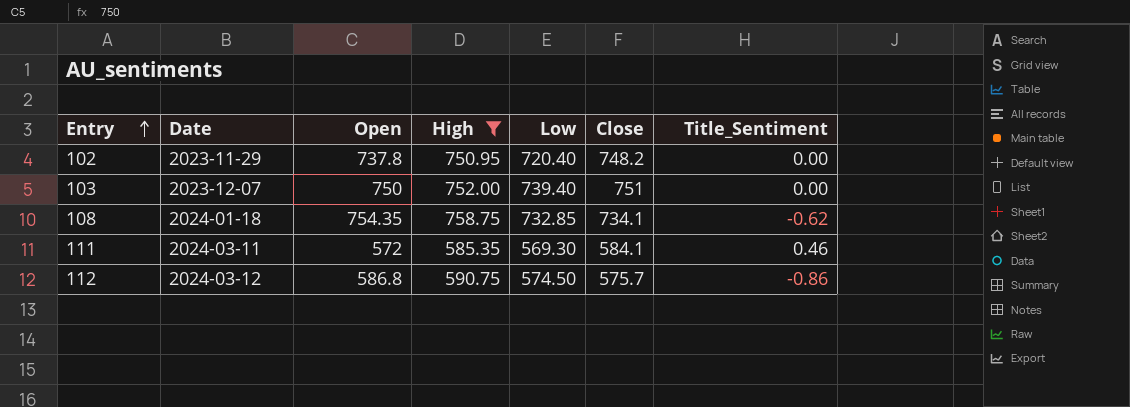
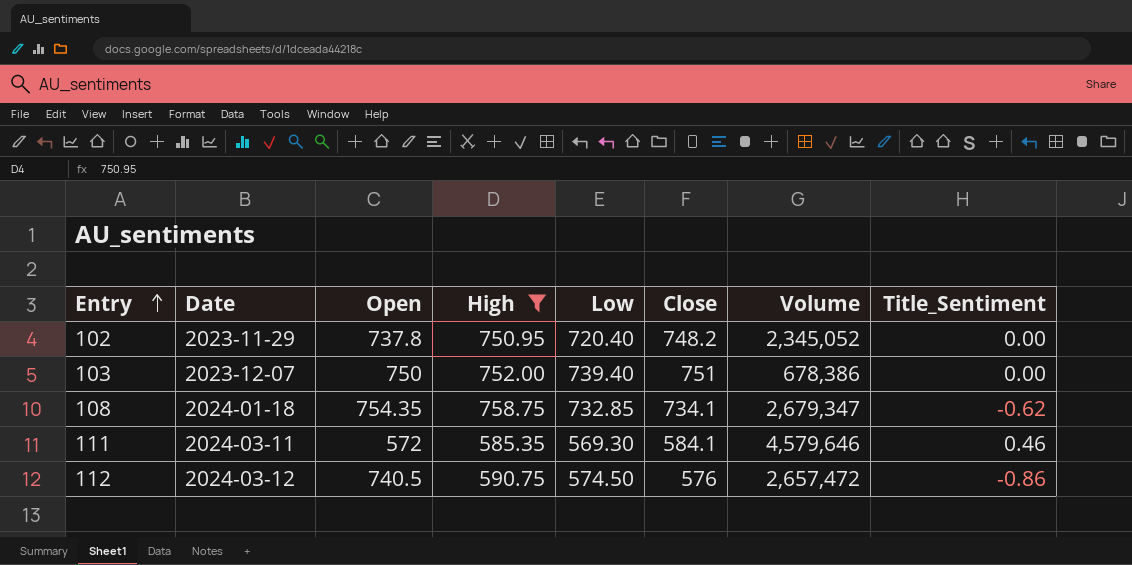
column Volume | position: none -> 7
112 | Open: 586.8 -> 740.5
112 | Close: 575.7 -> 576

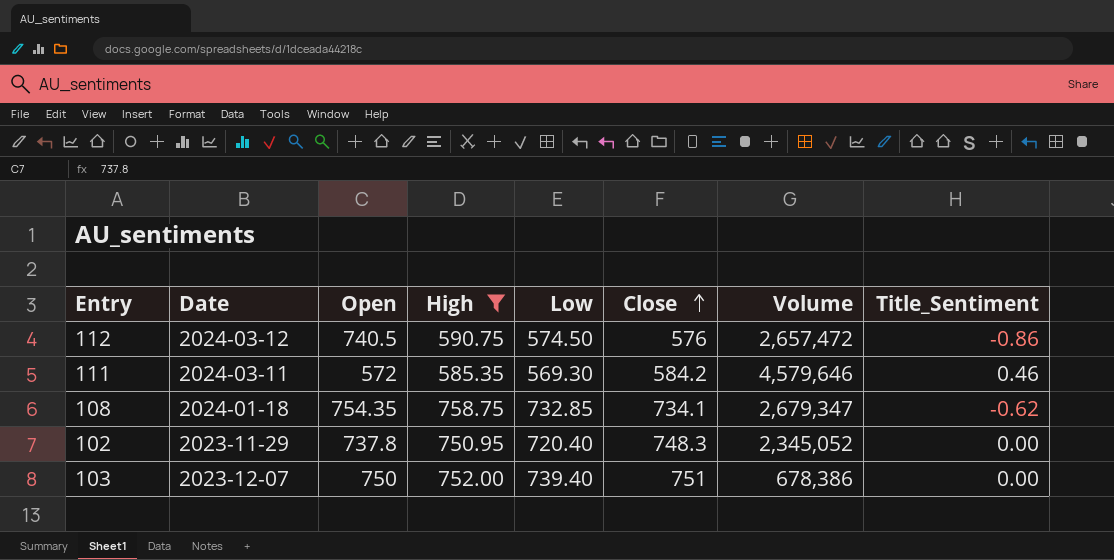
row order: Entry ascending -> Close ascending
111 | Close: 584.1 -> 584.2
102 | Close: 748.2 -> 748.3

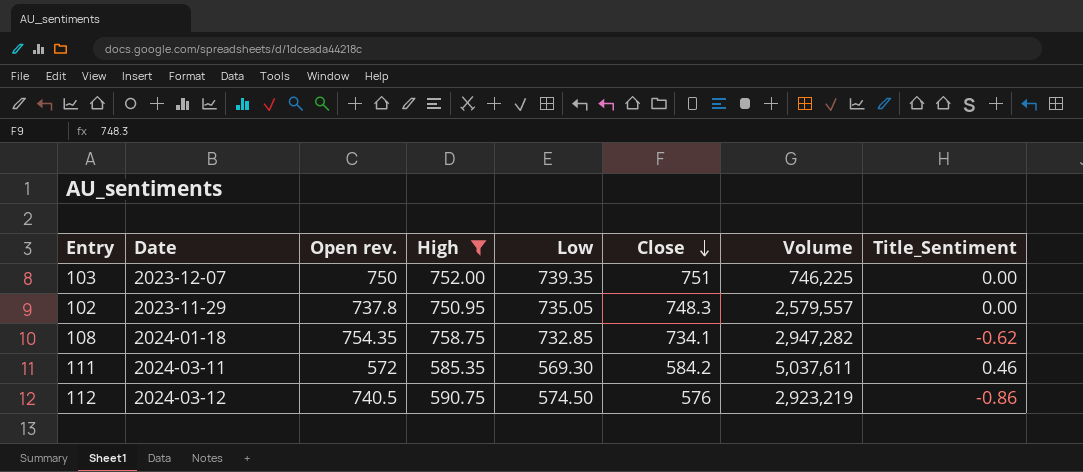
row order: Close ascending -> Close descending
column name: Open -> Open rev.
103 | Low: 739.40 -> 739.35
103 | Volume: 678,386 -> 746,225
102 | Low: 720.40 -> 735.05
102 | Volume: 2,345,052 -> 2,579,557
108 | Volume: 2,679,347 -> 2,947,282
111 | Volume: 4,579,646 -> 5,037,611
112 | Volume: 2,657,472 -> 2,923,219

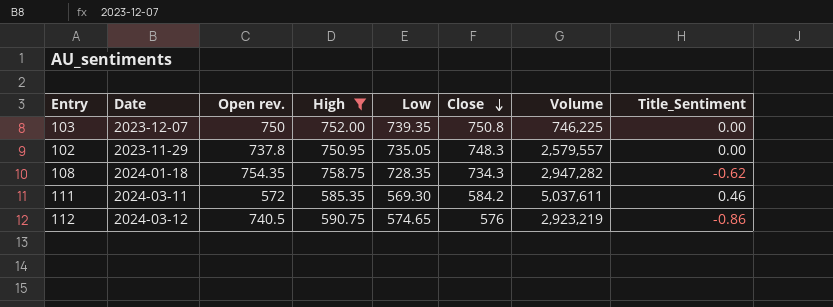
103 | Close: 751 -> 750.8
108 | Low: 732.85 -> 728.35
108 | Close: 734.1 -> 734.3
112 | Low: 574.50 -> 574.65

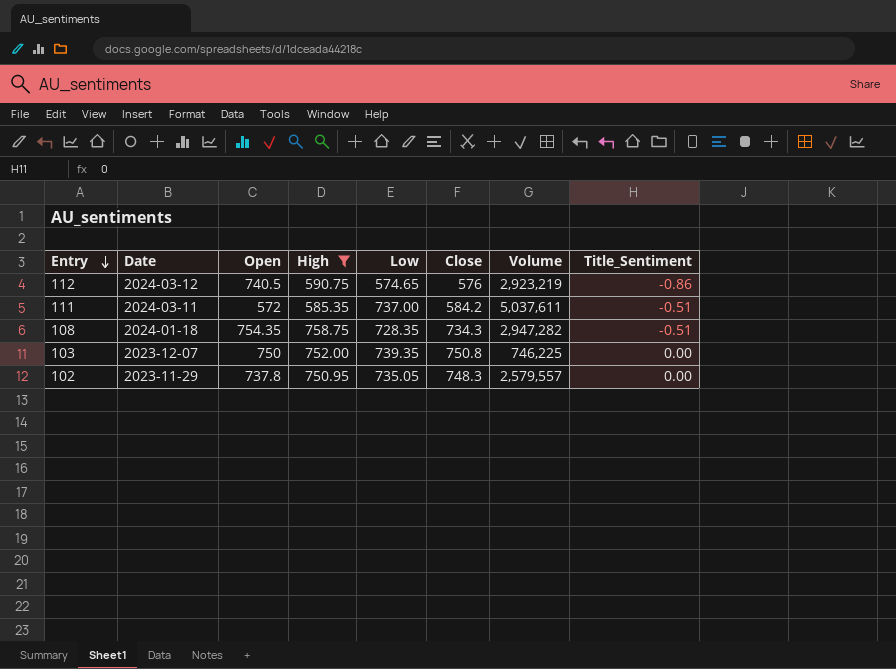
row order: Close descending -> Entry descending
column name: Open rev. -> Open
111 | Low: 569.30 -> 737.00
111 | Title_Sentiment: 0.46 -> -0.51
108 | Title_Sentiment: -0.62 -> -0.51

